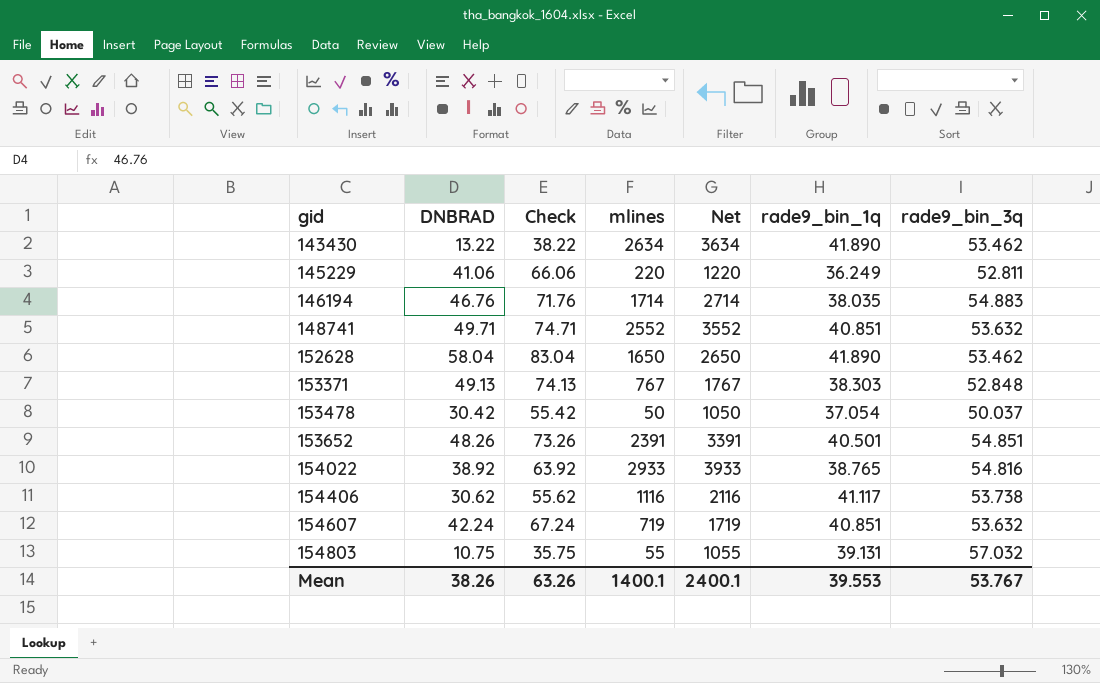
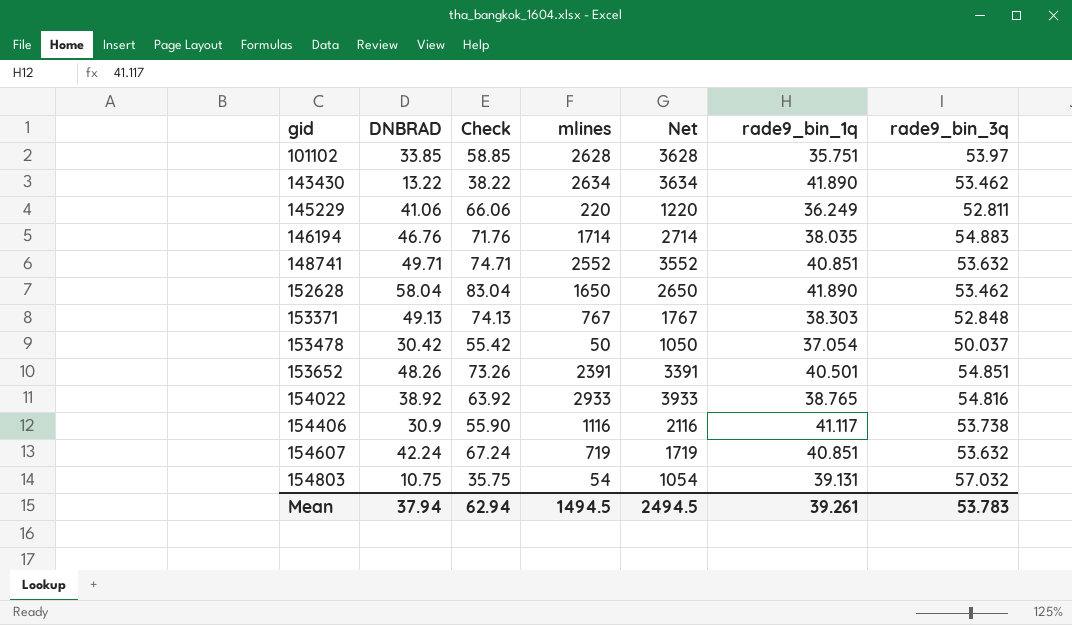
row 101102: none -> 33.85 | 58.85 | 2628 | 3628 | 35.751 | 53.97
154406 | DNBRAD: 30.62 -> 30.9
154406 | Check: 55.62 -> 55.90
154803 | mlines: 55 -> 54
154803 | Net: 1055 -> 1054
Mean | DNBRAD: 38.26 -> 37.94
Mean | Check: 63.26 -> 62.94
Mean | mlines: 1400.1 -> 1494.5
Mean | Net: 2400.1 -> 2494.5
Mean | rade9_bin_1q: 39.553 -> 39.261
Mean | rade9_bin_3q: 53.767 -> 53.783

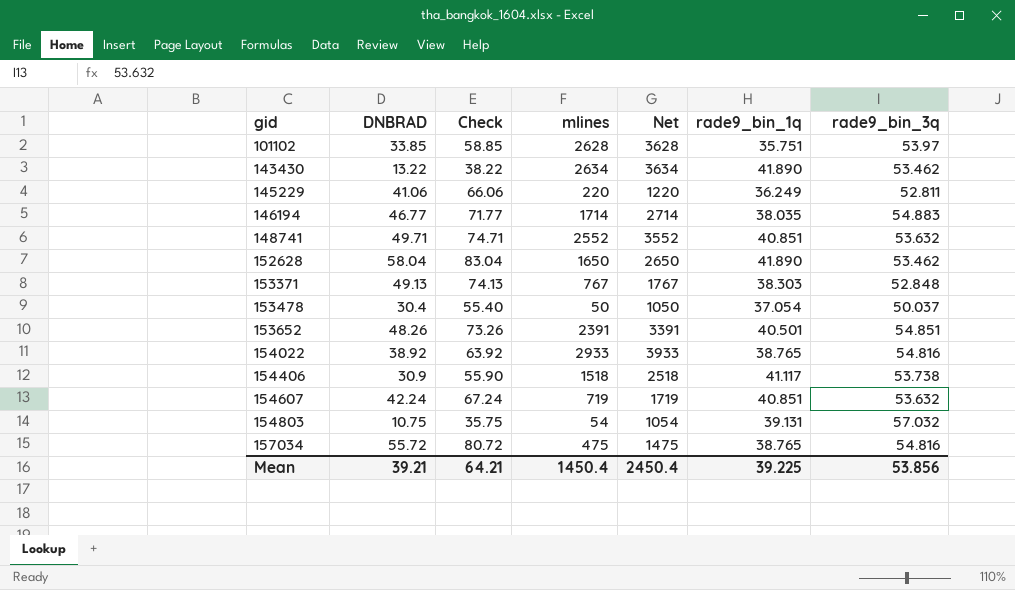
146194 | DNBRAD: 46.76 -> 46.77
146194 | Check: 71.76 -> 71.77
153478 | DNBRAD: 30.42 -> 30.4
153478 | Check: 55.42 -> 55.40
154406 | mlines: 1116 -> 1518
154406 | Net: 2116 -> 2518
row 157034: none -> 55.72 | 80.72 | 475 | 1475 | 38.765 | 54.816
Mean | DNBRAD: 37.94 -> 39.21
Mean | Check: 62.94 -> 64.21
Mean | mlines: 1494.5 -> 1450.4
Mean | Net: 2494.5 -> 2450.4
Mean | rade9_bin_1q: 39.261 -> 39.225
Mean | rade9_bin_3q: 53.783 -> 53.856

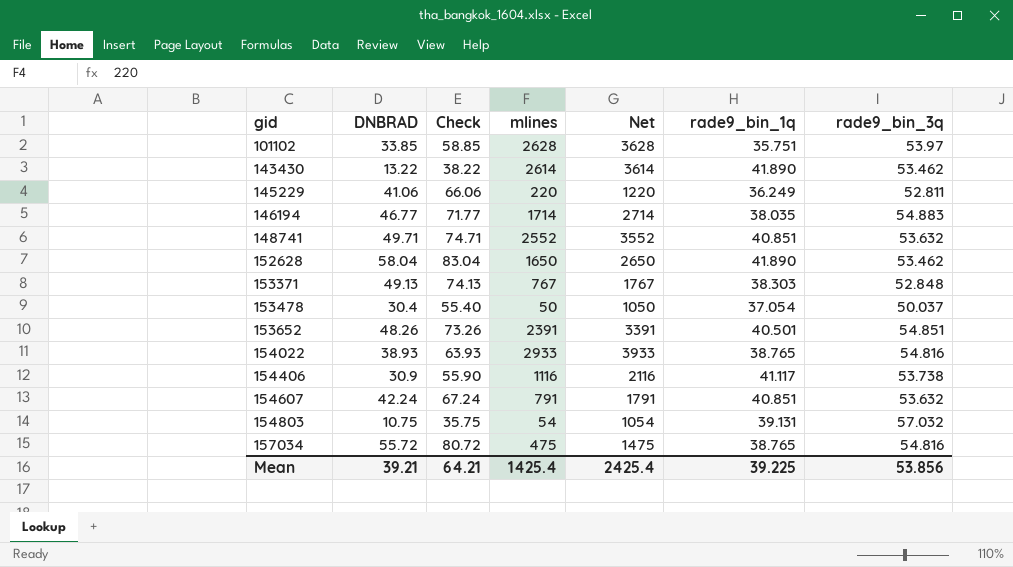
143430 | mlines: 2634 -> 2614
143430 | Net: 3634 -> 3614
154022 | DNBRAD: 38.92 -> 38.93
154022 | Check: 63.92 -> 63.93
154406 | mlines: 1518 -> 1116
154406 | Net: 2518 -> 2116
154607 | mlines: 719 -> 791
154607 | Net: 1719 -> 1791
Mean | mlines: 1450.4 -> 1425.4
Mean | Net: 2450.4 -> 2425.4

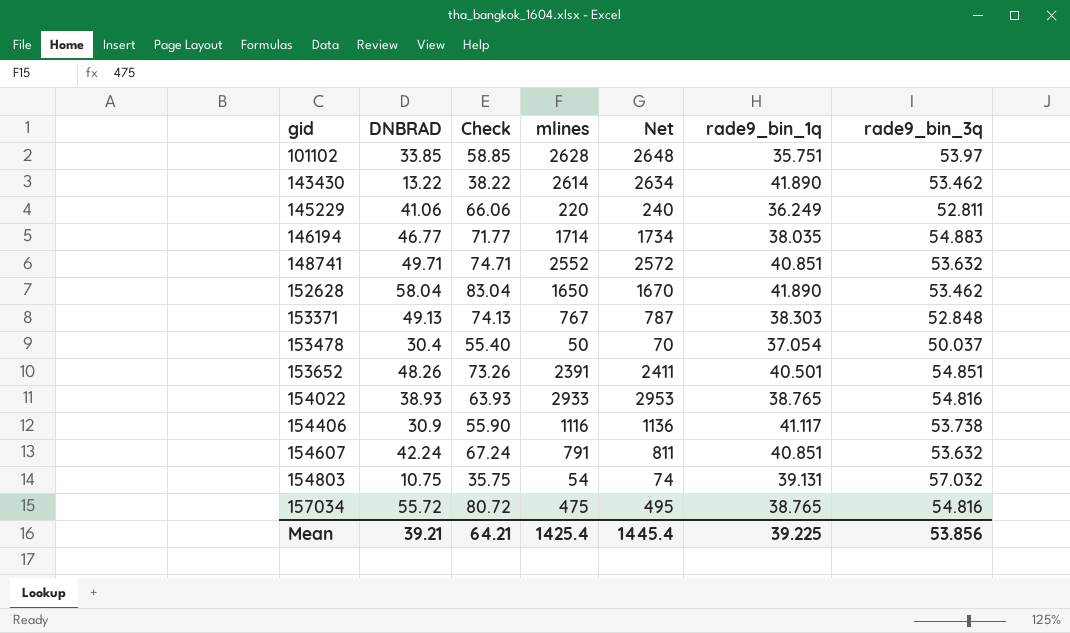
column Net | formula: [mlines] + 1000 -> [mlines] + 20
Mean | Net: 2425.4 -> 1445.4

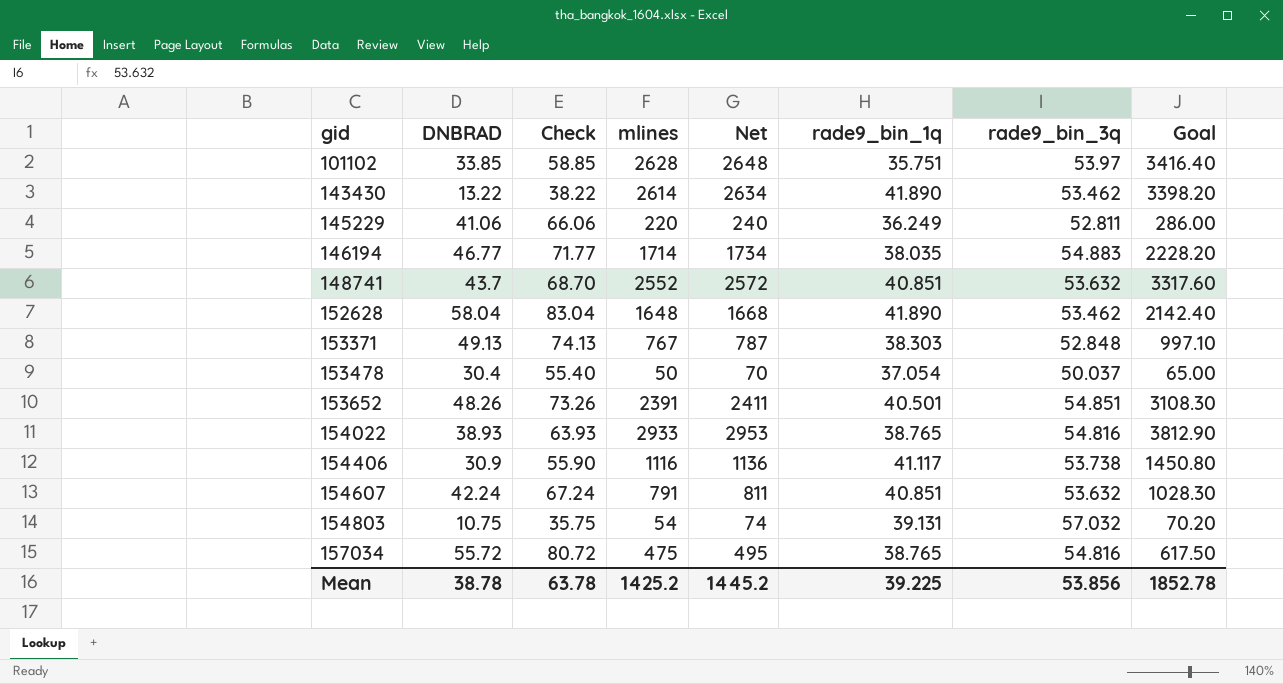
column Goal | formula: none -> [mlines] * 1.3
148741 | DNBRAD: 49.71 -> 43.7
148741 | Check: 74.71 -> 68.70
152628 | mlines: 1650 -> 1648
152628 | Net: 1670 -> 1668
Mean | DNBRAD: 39.21 -> 38.78
Mean | Check: 64.21 -> 63.78
Mean | mlines: 1425.4 -> 1425.2
Mean | Net: 1445.4 -> 1445.2

